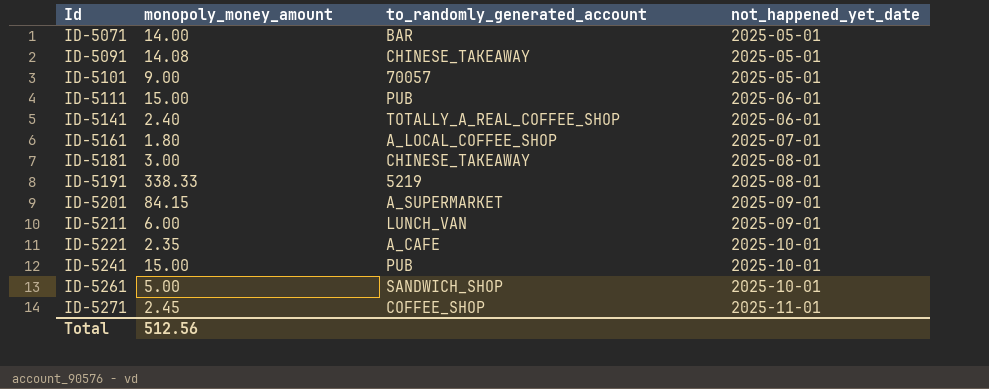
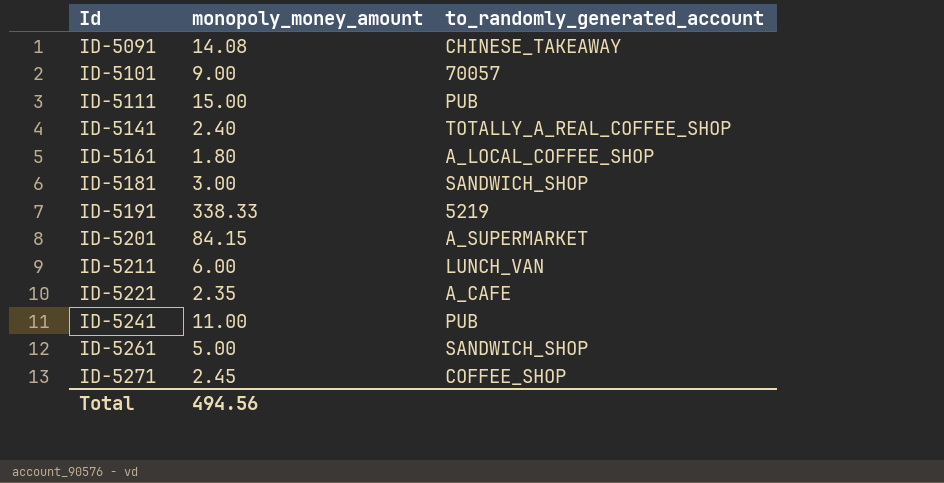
column not_happened_yet_date | position: 4 -> none
row ID-5071: 14.00 | BAR | 2025-05-01 -> none
ID-5181 | to_randomly_generated_account: CHINESE_TAKEAWAY -> SANDWICH_SHOP
ID-5241 | monopoly_money_amount: 15.00 -> 11.00
Total | monopoly_money_amount: 512.56 -> 494.56

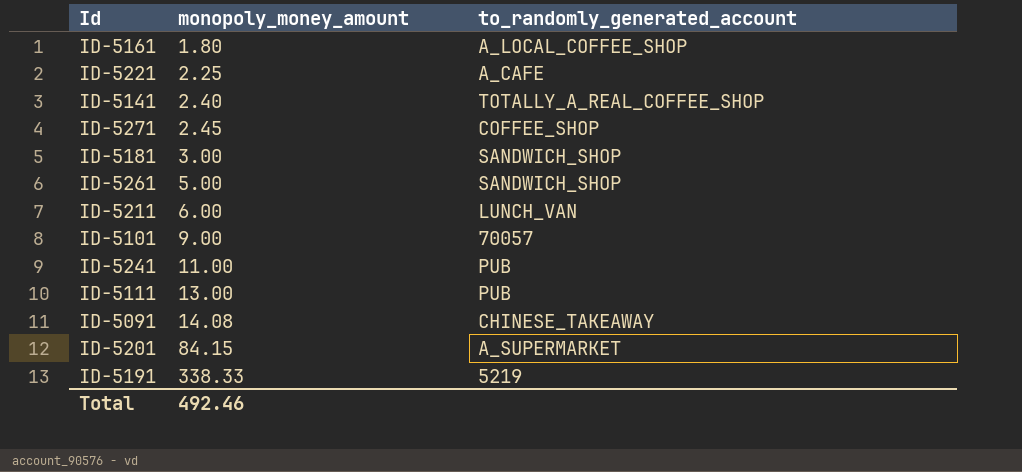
row order: Id ascending -> monopoly_money_amount ascending
ID-5221 | monopoly_money_amount: 2.35 -> 2.25
ID-5111 | monopoly_money_amount: 15.00 -> 13.00
Total | monopoly_money_amount: 494.56 -> 492.46

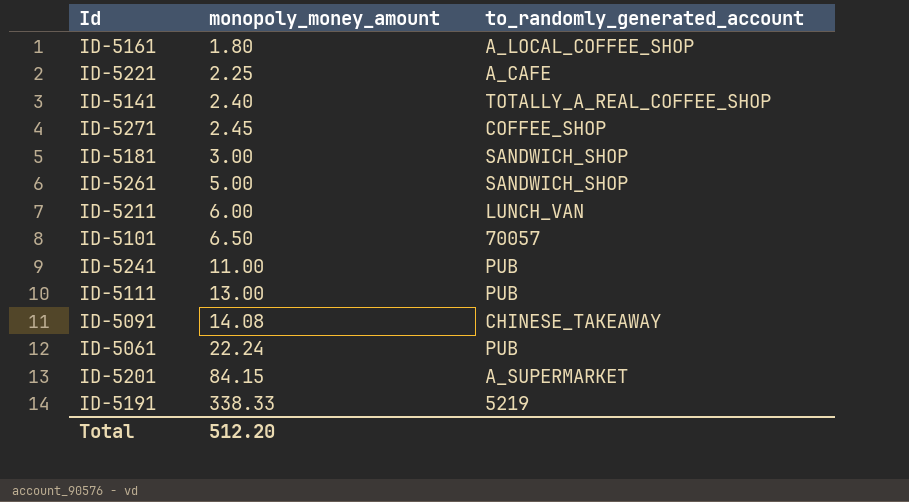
ID-5101 | monopoly_money_amount: 9.00 -> 6.50
row ID-5061: none -> 22.24 | PUB
Total | monopoly_money_amount: 492.46 -> 512.20

